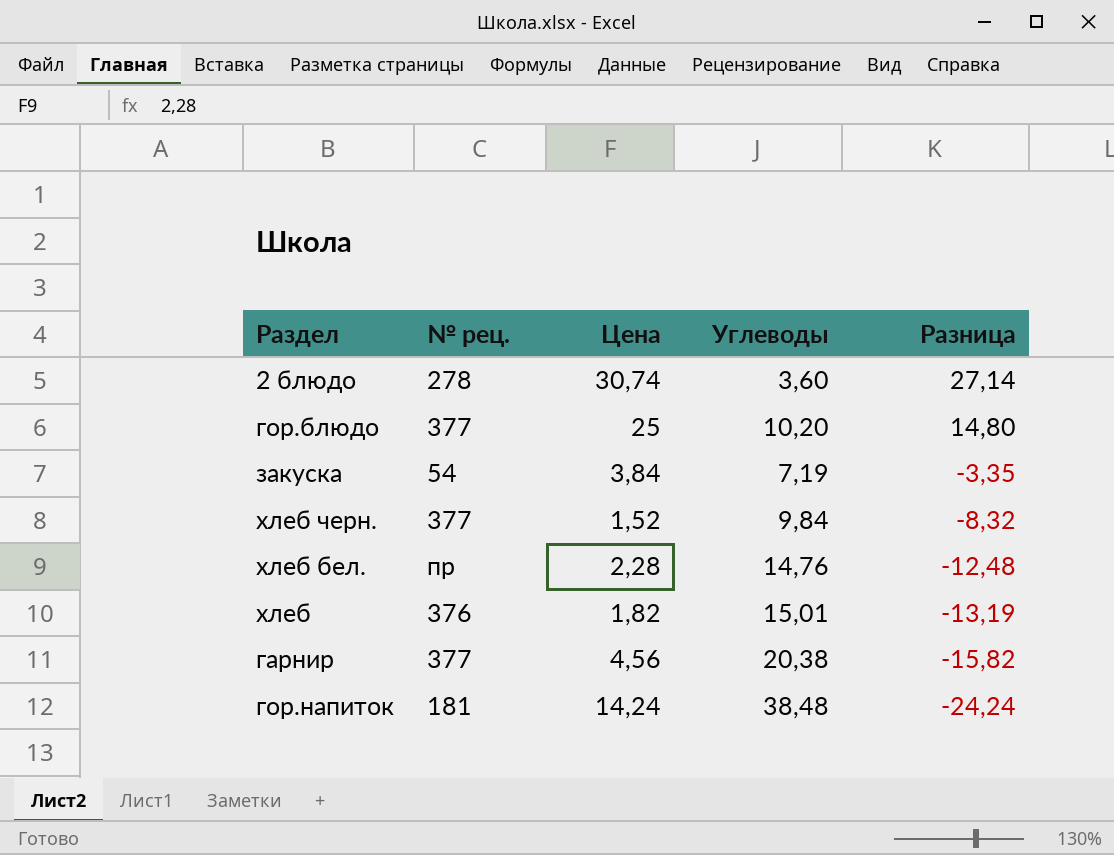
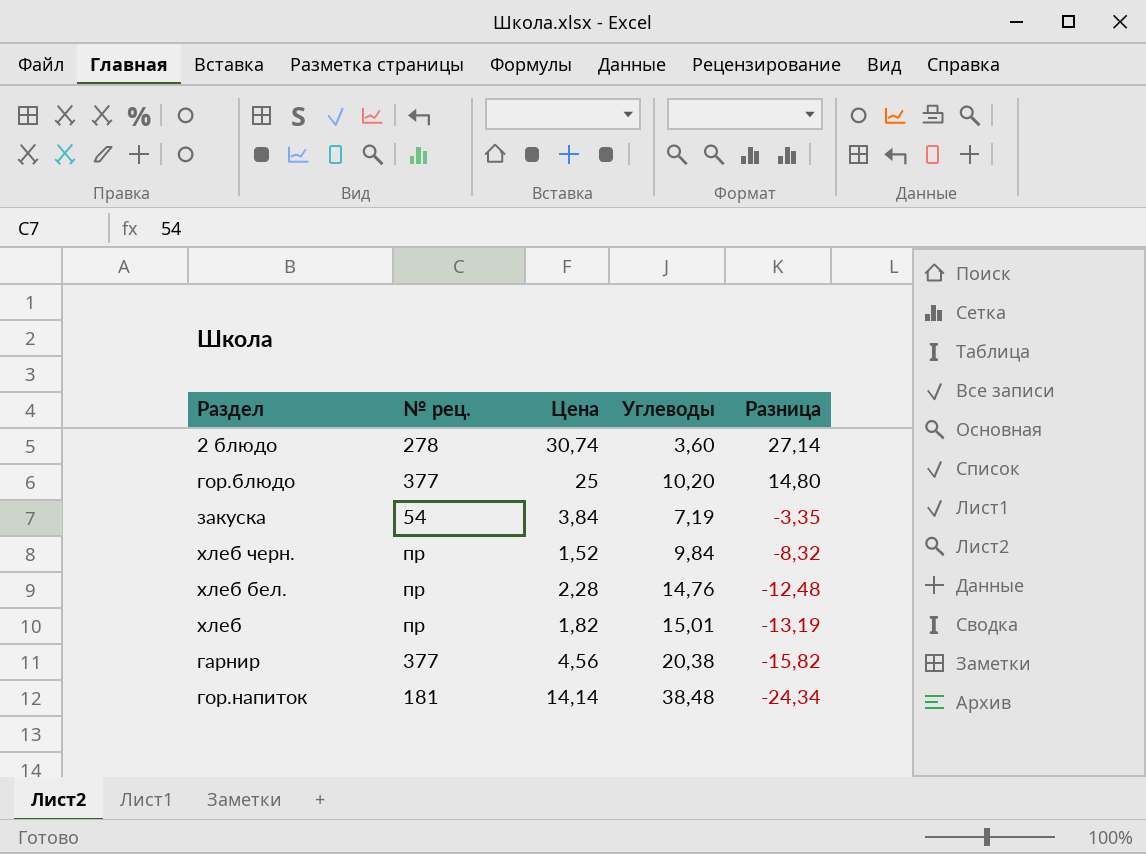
хлеб черн. | № рец.: 377 -> пр
хлеб | № рец.: 376 -> пр
гор.напиток | Цена: 14,24 -> 14,14
гор.напиток | Разница: -24,24 -> -24,34

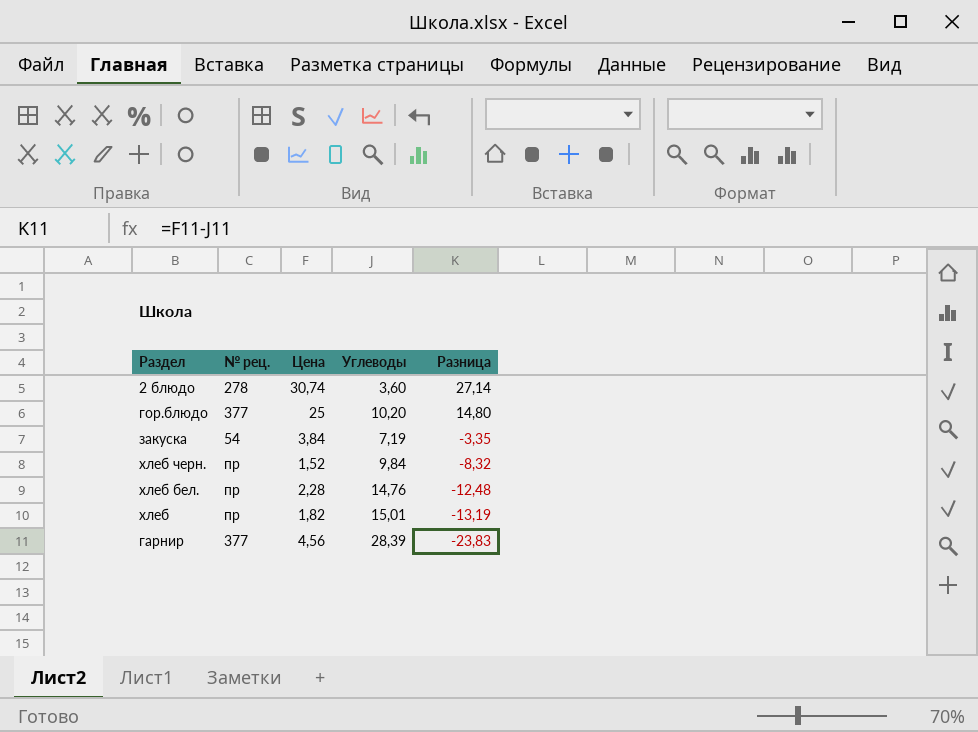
row гор.напиток: 181 | 14,14 | 38,48 | -24,34 -> none
гарнир | Углеводы: 20,38 -> 28,39
гарнир | Разница: -15,82 -> -23,83

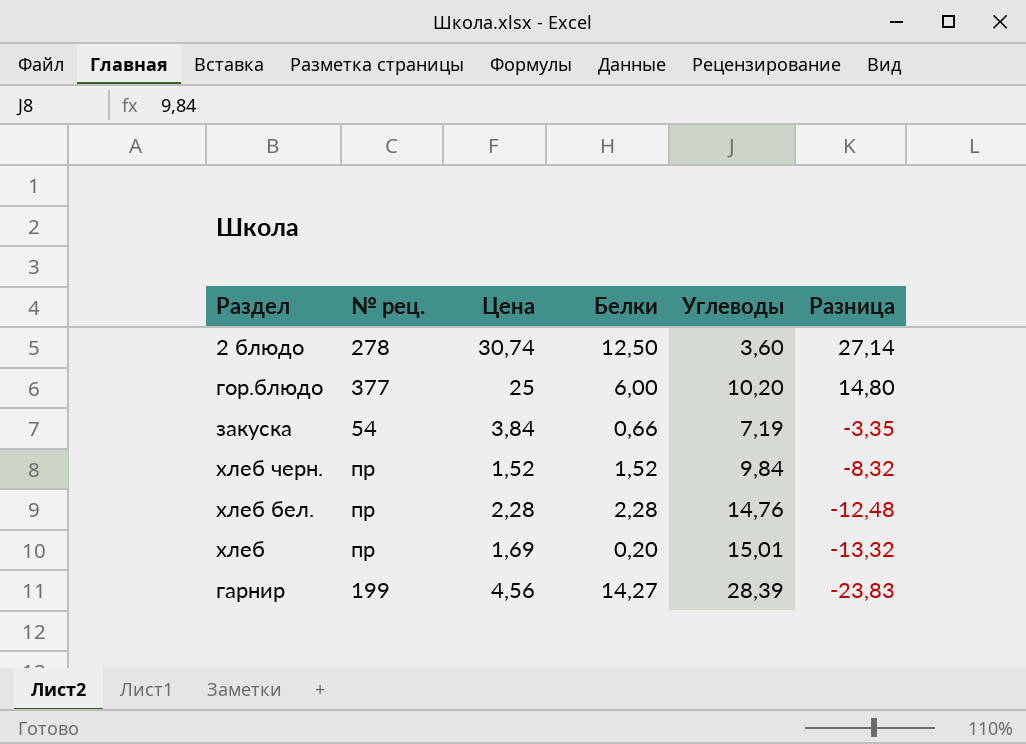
column Белки | position: none -> 4
хлеб | Цена: 1,82 -> 1,69
хлеб | Разница: -13,19 -> -13,32
гарнир | № рец.: 377 -> 199

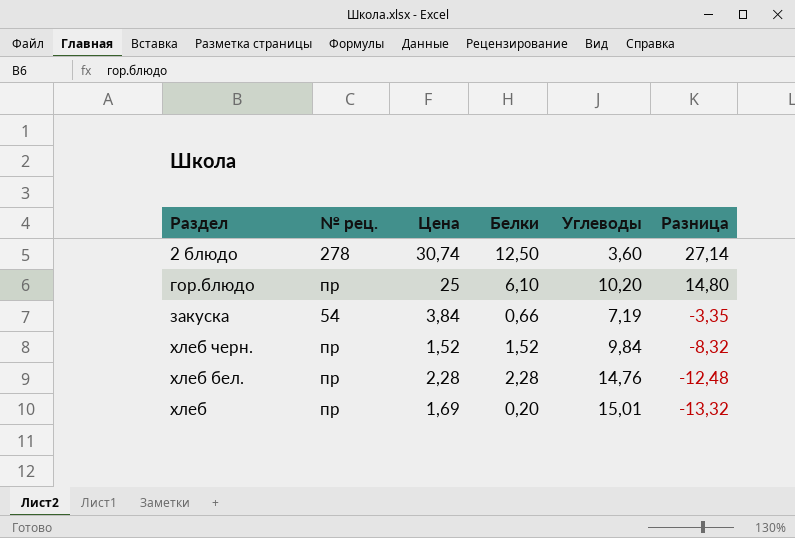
row гарнир: 199 | 4,56 | 14,27 | 28,39 | -23,83 -> none
гор.блюдо | № рец.: 377 -> пр
гор.блюдо | Белки: 6,00 -> 6,10

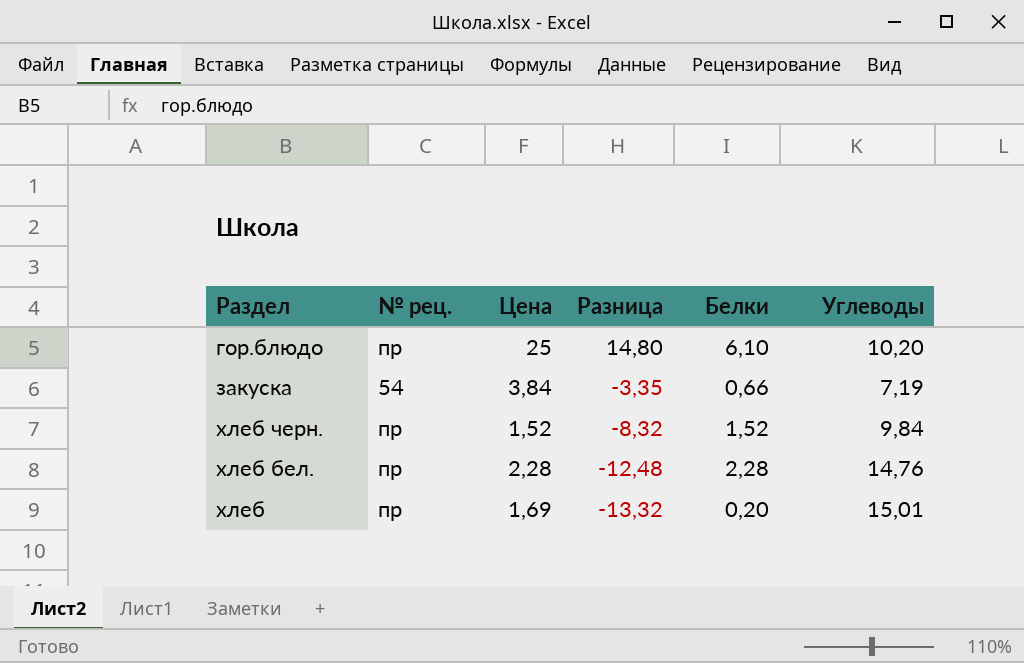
column Разница | position: 6 -> 4
row 2 блюдо: 278 | 30,74 | 12,50 | 3,60 | 27,14 -> none

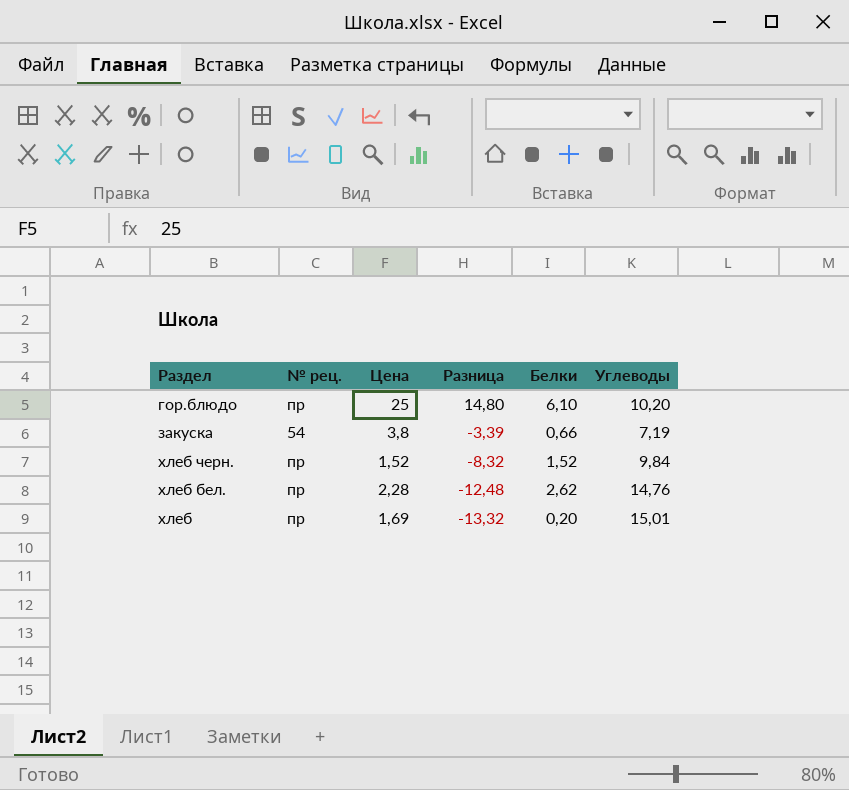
закуска | Цена: 3,84 -> 3,8
закуска | Разница: -3,35 -> -3,39
хлеб бел. | Белки: 2,28 -> 2,62

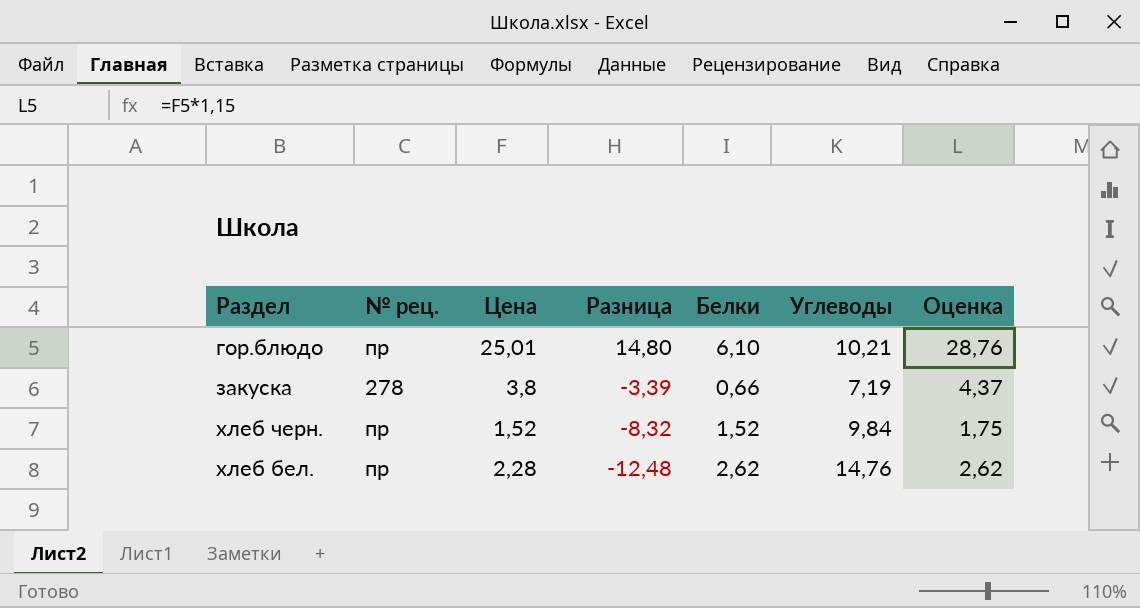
column Оценка | formula: none -> [Цена] * 1,15
row хлеб: пр | 1,69 | -13,32 | 0,20 | 15,01 -> none
гор.блюдо | Цена: 25 -> 25,01
гор.блюдо | Углеводы: 10,20 -> 10,21
закуска | № рец.: 54 -> 278

